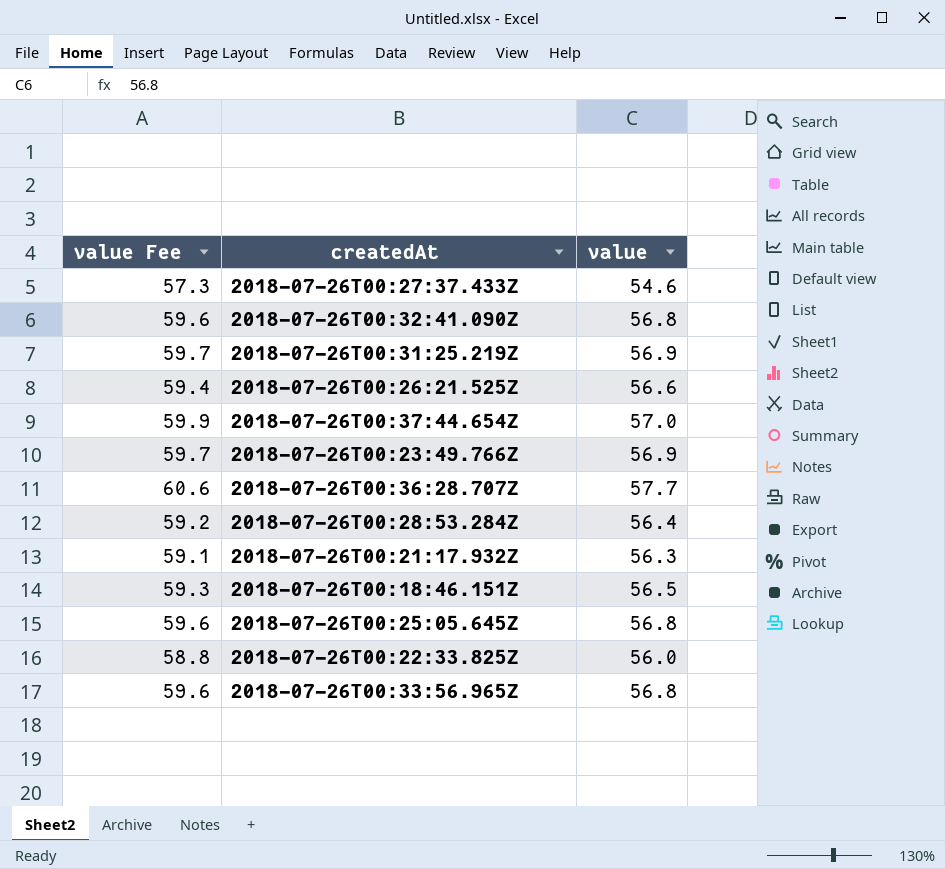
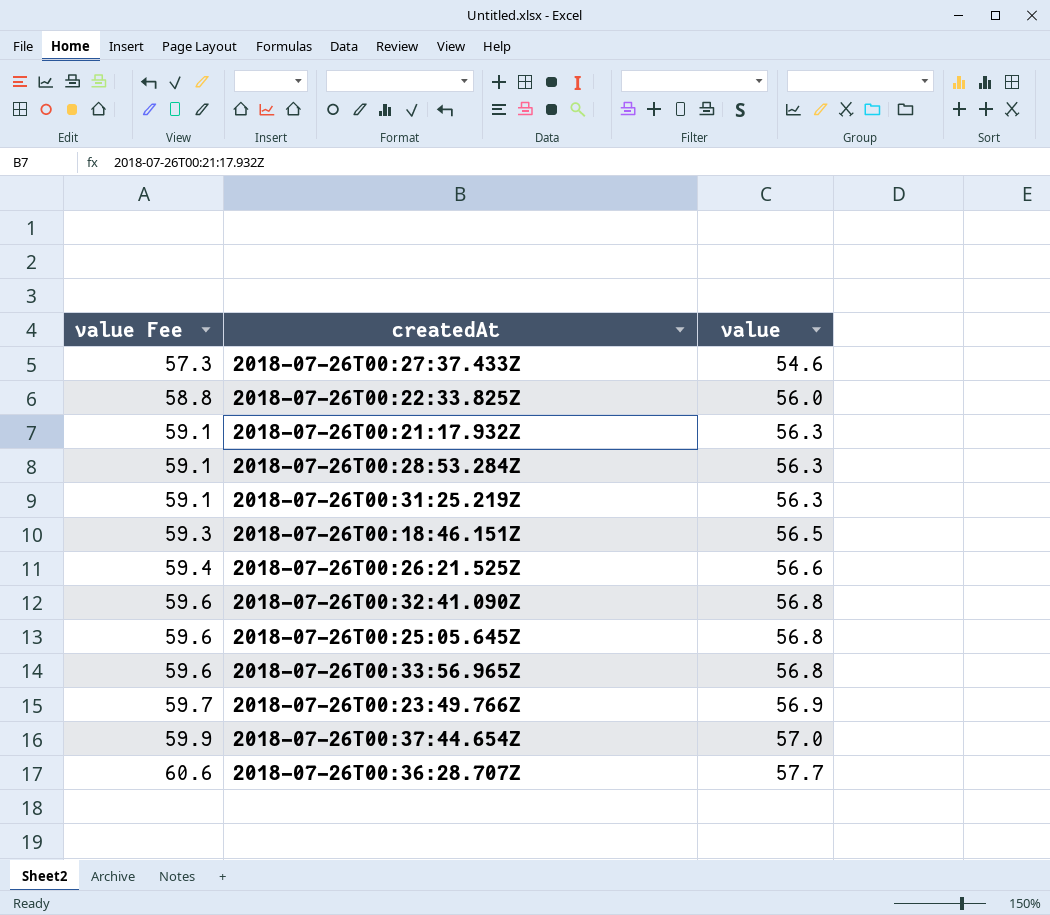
row order: none -> value Fee ascending
2018-07-26T00:28:53.284Z | value Fee: 59.2 -> 59.1
2018-07-26T00:28:53.284Z | value: 56.4 -> 56.3
2018-07-26T00:31:25.219Z | value Fee: 59.7 -> 59.1
2018-07-26T00:31:25.219Z | value: 56.9 -> 56.3

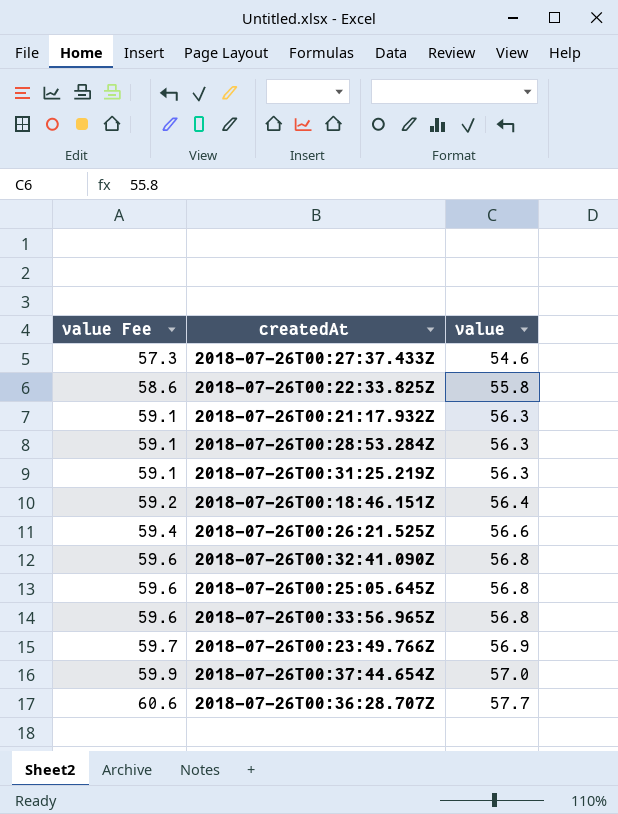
2018-07-26T00:22:33.825Z | value Fee: 58.8 -> 58.6
2018-07-26T00:22:33.825Z | value: 56.0 -> 55.8
2018-07-26T00:18:46.151Z | value Fee: 59.3 -> 59.2
2018-07-26T00:18:46.151Z | value: 56.5 -> 56.4

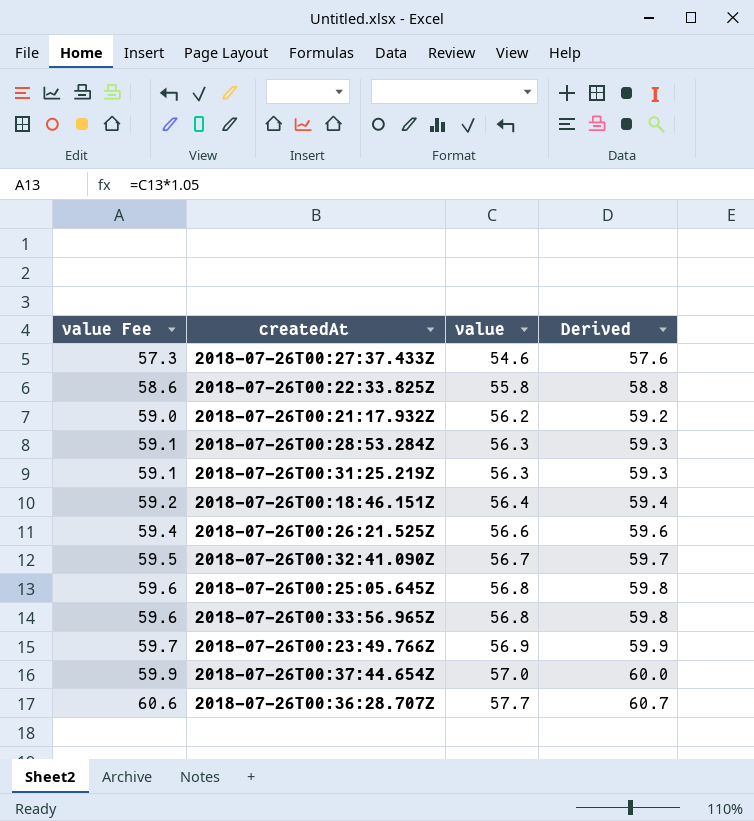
column Derived | formula: none -> [value] + 3
2018-07-26T00:21:17.932Z | value Fee: 59.1 -> 59.0
2018-07-26T00:21:17.932Z | value: 56.3 -> 56.2
2018-07-26T00:32:41.090Z | value Fee: 59.6 -> 59.5
2018-07-26T00:32:41.090Z | value: 56.8 -> 56.7

